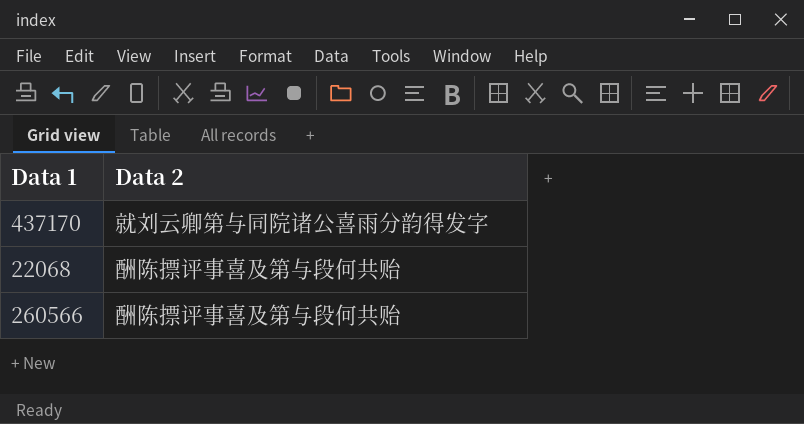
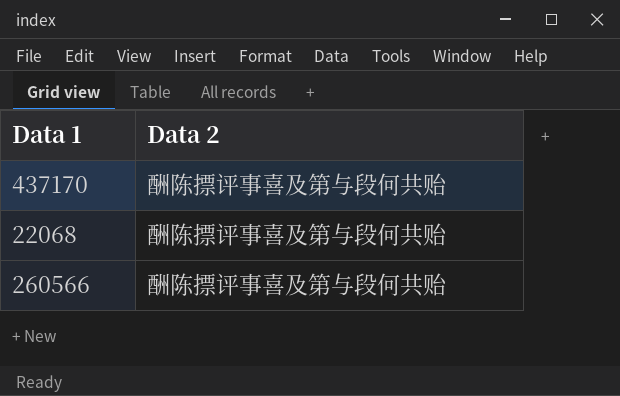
437170 | Data 2: 就刘云卿第与同院诸公喜雨分韵得发字 -> 酬陈摽评事喜及第与段何共贻

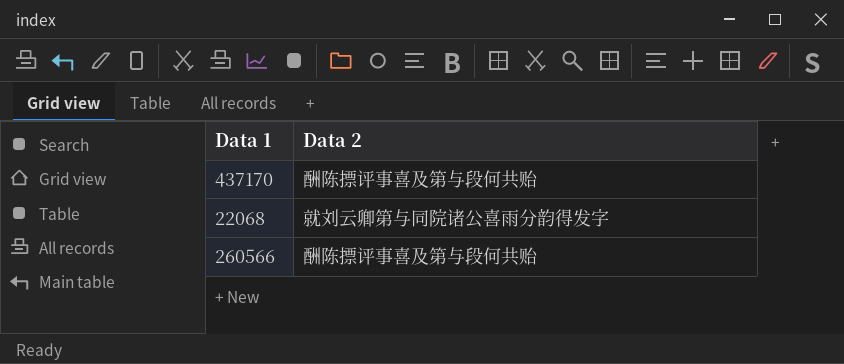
22068 | Data 2: 酬陈摽评事喜及第与段何共贻 -> 就刘云卿第与同院诸公喜雨分韵得发字

